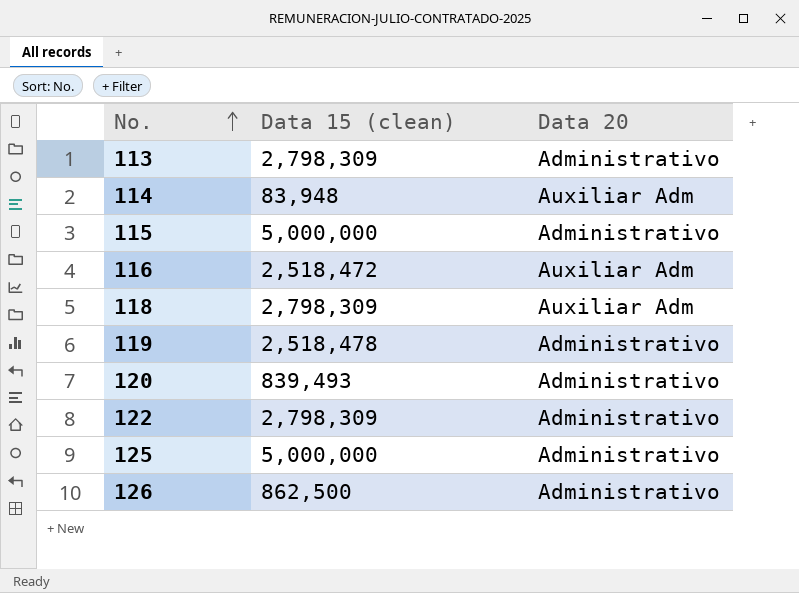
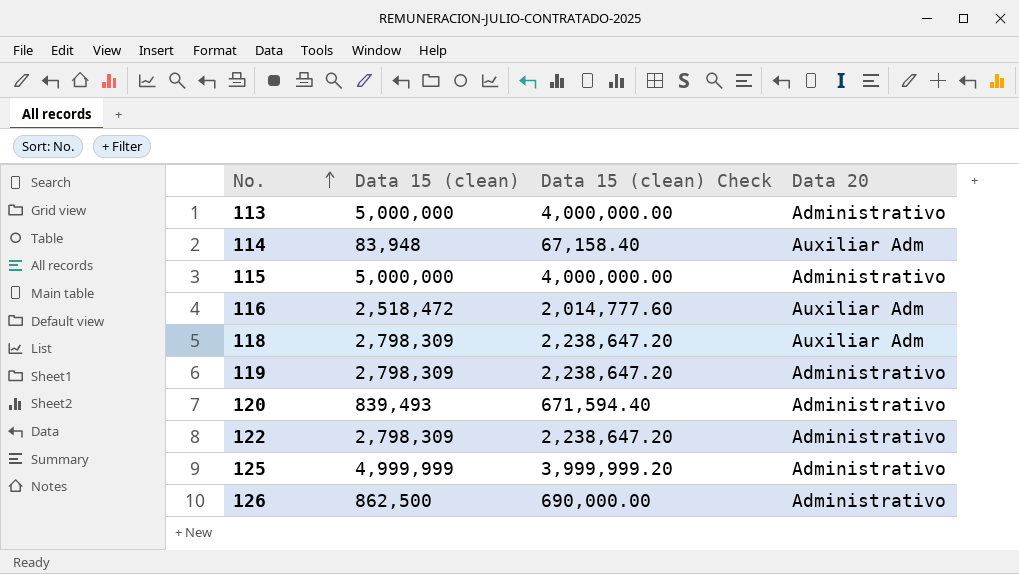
column Data 15 (clean) Check | formula: none -> [Data 15 (clean)] * 0.8
113 | Data 15 (clean): 2,798,309 -> 5,000,000
119 | Data 15 (clean): 2,518,478 -> 2,798,309
125 | Data 15 (clean): 5,000,000 -> 4,999,999

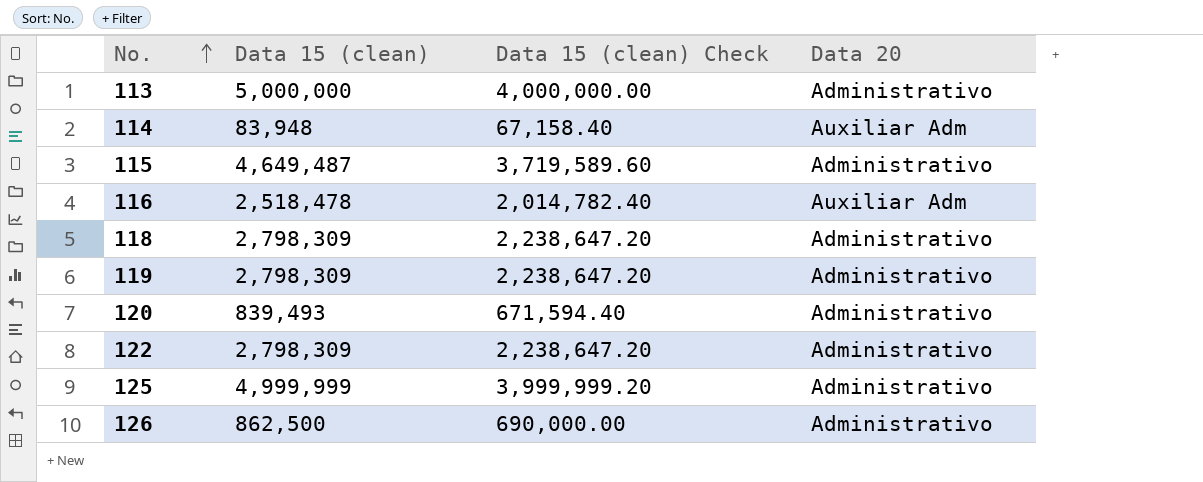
115 | Data 15 (clean): 5,000,000 -> 4,649,487
115 | Data 15 (clean) Check: 4,000,000.00 -> 3,719,589.60
116 | Data 15 (clean): 2,518,472 -> 2,518,478
116 | Data 15 (clean) Check: 2,014,777.60 -> 2,014,782.40
118 | Data 20: Auxiliar Adm -> Administrativo

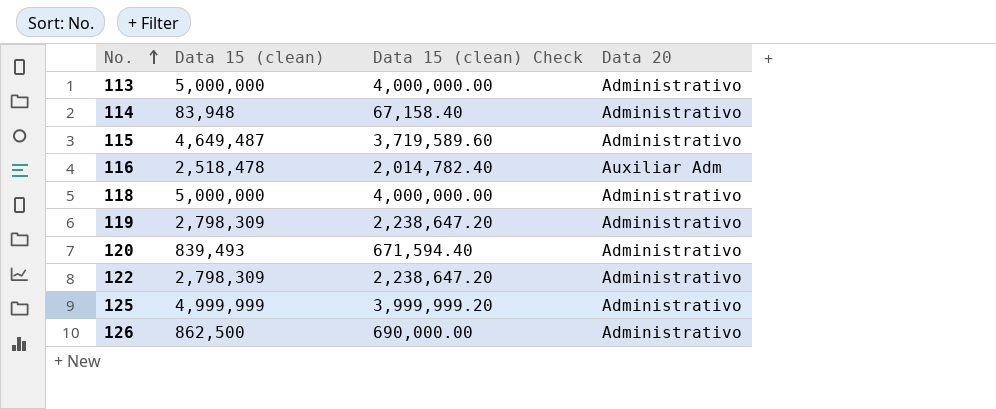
114 | Data 20: Auxiliar Adm -> Administrativo
118 | Data 15 (clean): 2,798,309 -> 5,000,000
118 | Data 15 (clean) Check: 2,238,647.20 -> 4,000,000.00

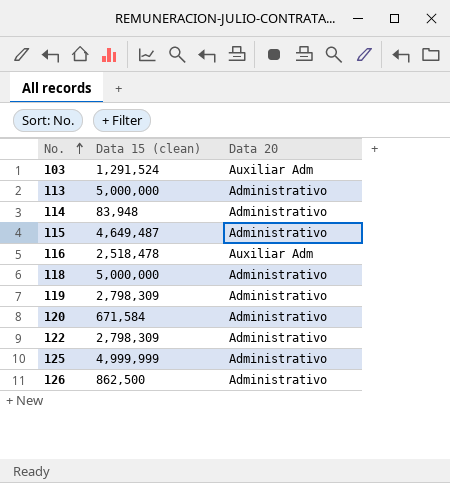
column Data 15 (clean) Check | formula: [Data 15 (clean)] * 0.8 -> none
row 103: none -> 1,291,524 | Auxiliar Adm
120 | Data 15 (clean): 839,493 -> 671,584

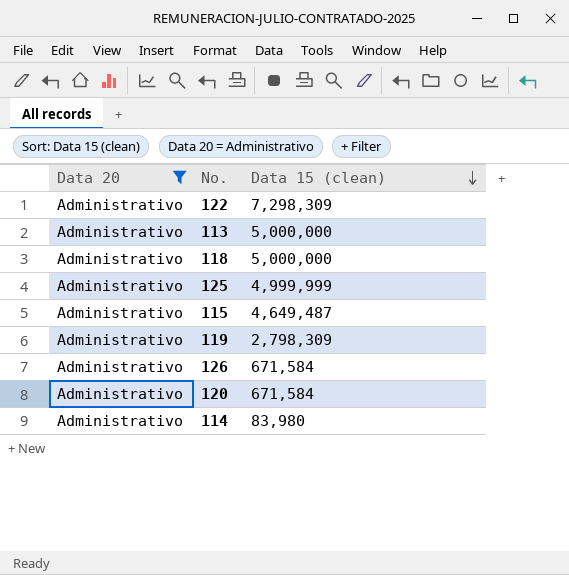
filter: none -> Data 20 = Administrativo
row order: No. ascending -> Data 15 (clean) descending
column Data 20 | position: 3 -> 1
122 | Data 15 (clean): 2,798,309 -> 7,298,309
126 | Data 15 (clean): 862,500 -> 671,584
114 | Data 15 (clean): 83,948 -> 83,980

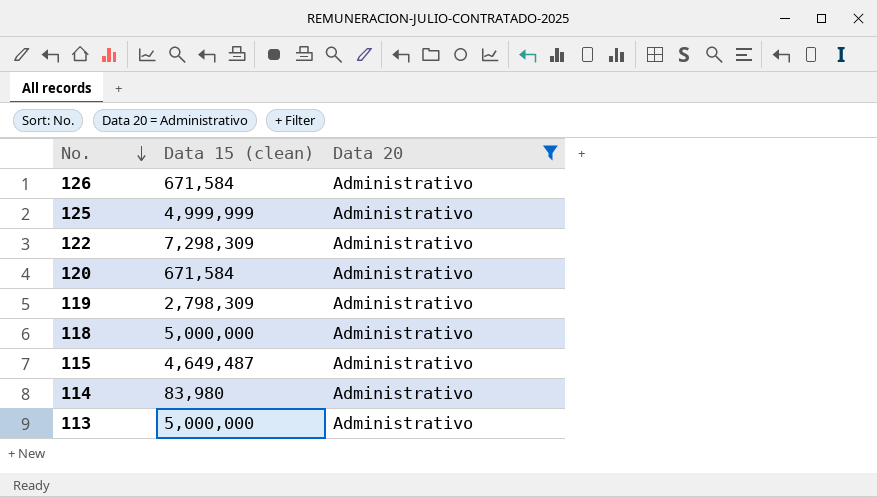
row order: Data 15 (clean) descending -> No. descending
column Data 20 | position: 1 -> 3

